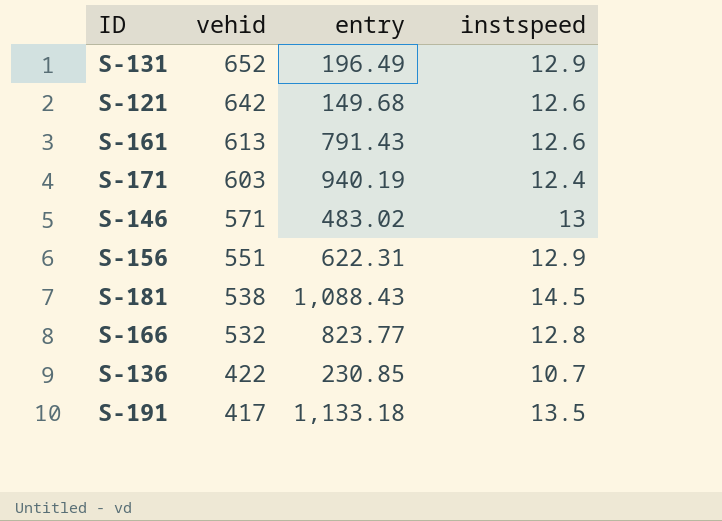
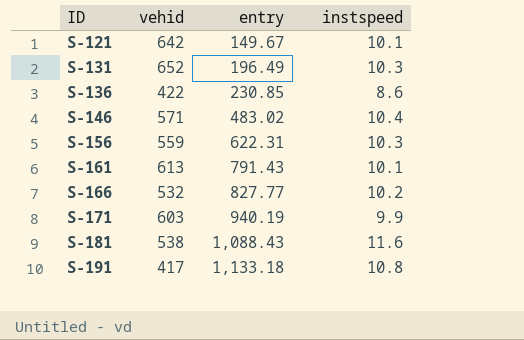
row order: vehid descending -> ID ascending
S-121 | entry: 149.68 -> 149.67
S-121 | instspeed: 12.6 -> 10.1
S-131 | instspeed: 12.9 -> 10.3
S-136 | instspeed: 10.7 -> 8.6
S-146 | instspeed: 13 -> 10.4
S-156 | vehid: 551 -> 559
S-156 | instspeed: 12.9 -> 10.3
S-161 | instspeed: 12.6 -> 10.1
S-166 | entry: 823.77 -> 827.77
S-166 | instspeed: 12.8 -> 10.2
S-171 | instspeed: 12.4 -> 9.9
S-181 | instspeed: 14.5 -> 11.6
S-191 | instspeed: 13.5 -> 10.8

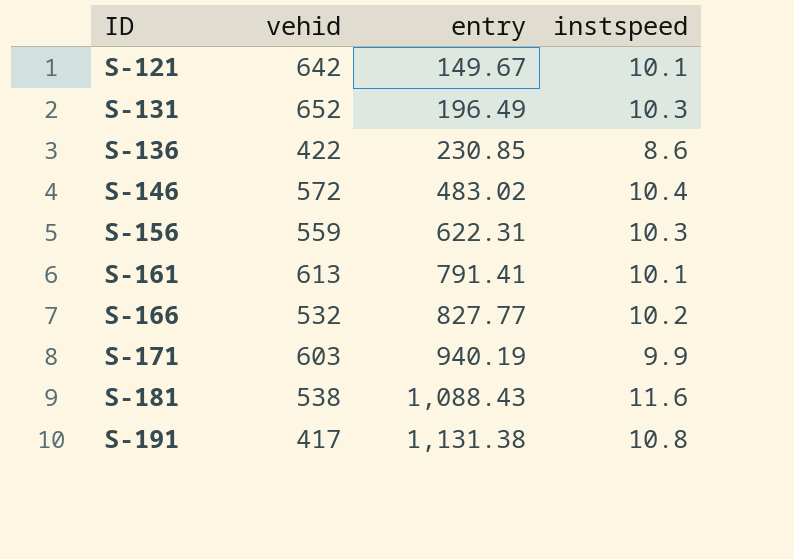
S-146 | vehid: 571 -> 572
S-161 | entry: 791.43 -> 791.41
S-191 | entry: 1,133.18 -> 1,131.38

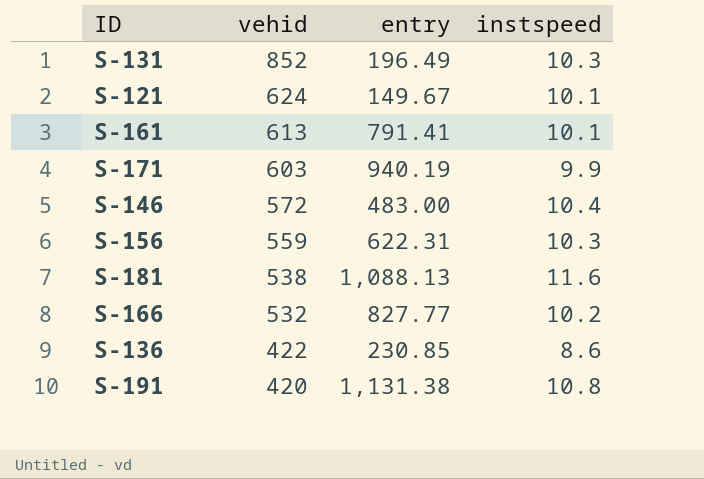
row order: ID ascending -> vehid descending
S-131 | vehid: 652 -> 852
S-121 | vehid: 642 -> 624
S-146 | entry: 483.02 -> 483.00
S-181 | entry: 1,088.43 -> 1,088.13
S-191 | vehid: 417 -> 420

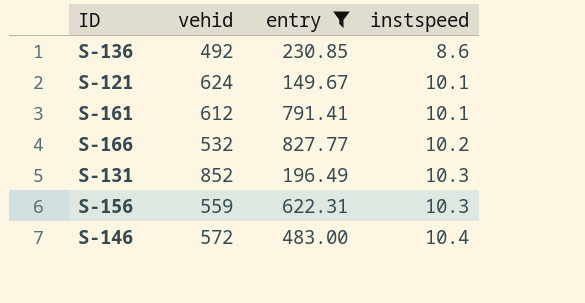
filter: none -> entry <= 827.77
row order: vehid descending -> instspeed ascending
S-136 | vehid: 422 -> 492
S-161 | vehid: 613 -> 612

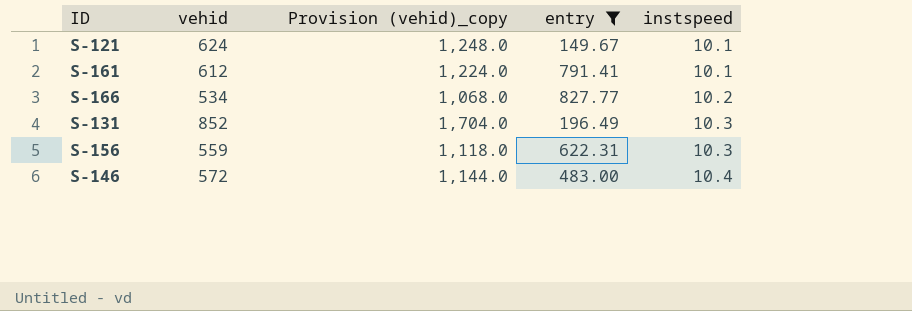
column Provision (vehid)_copy | formula: none -> [vehid] * 2
row S-136: 492 | 230.85 | 8.6 -> none
S-166 | vehid: 532 -> 534

